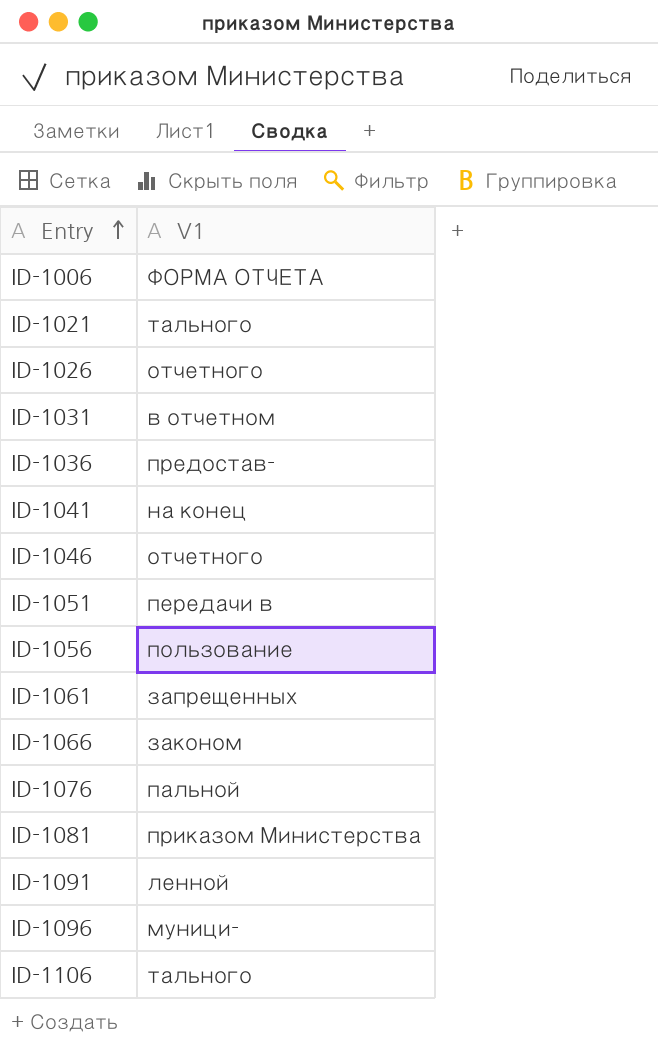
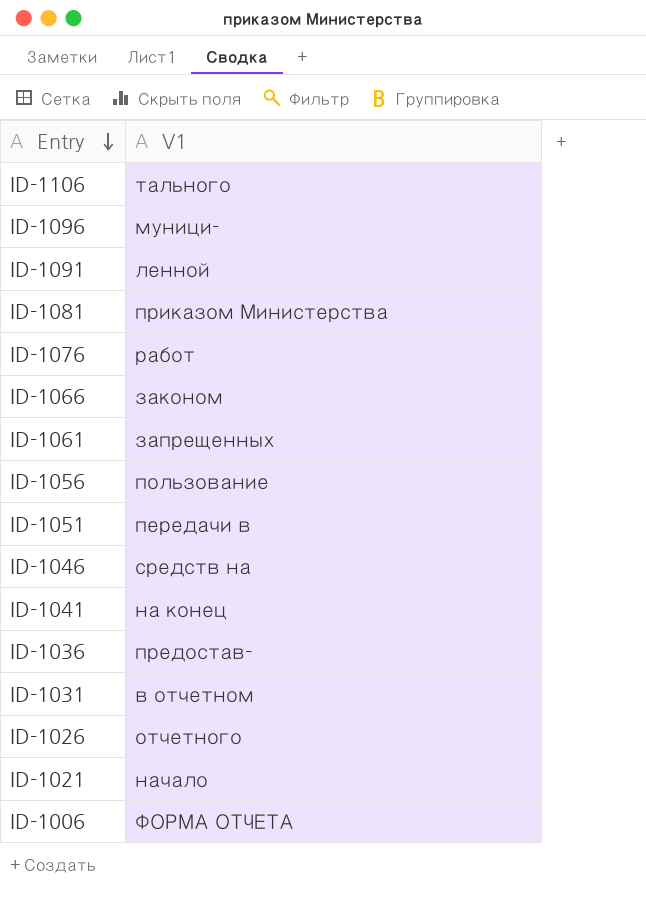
row order: Entry ascending -> Entry descending
ID-1076 | V1: пальной -> работ
ID-1046 | V1: отчетного -> средств на
ID-1021 | V1: тального -> начало

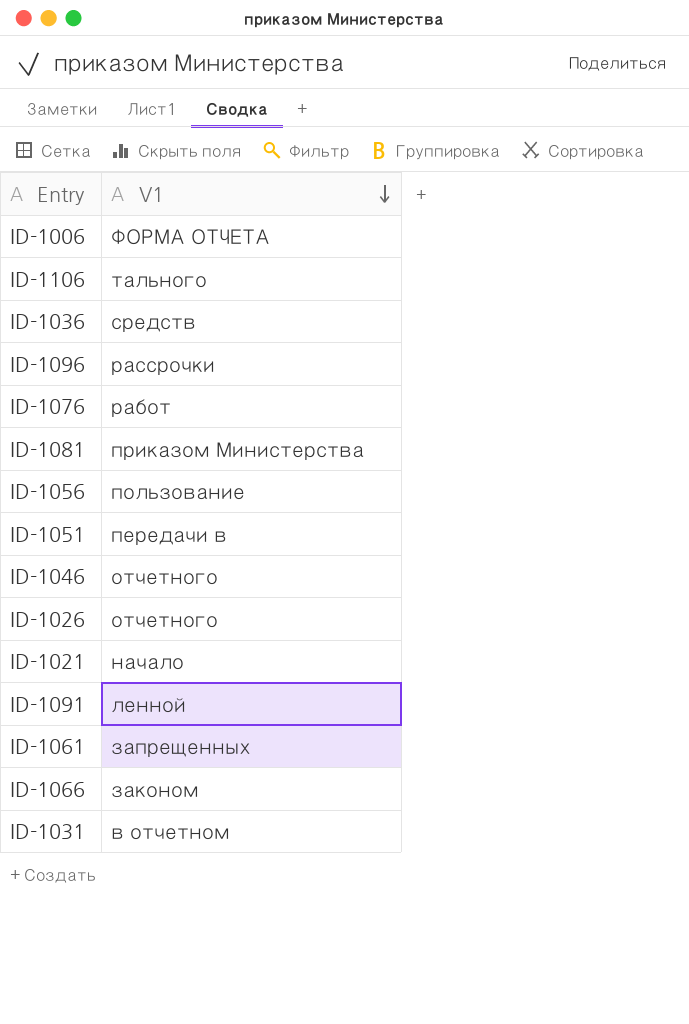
row order: Entry descending -> V1 descending
row ID-1041: на конец -> none
ID-1036 | V1: предостав- -> средств
ID-1096 | V1: муници- -> рассрочки
ID-1046 | V1: средств на -> отчетного

